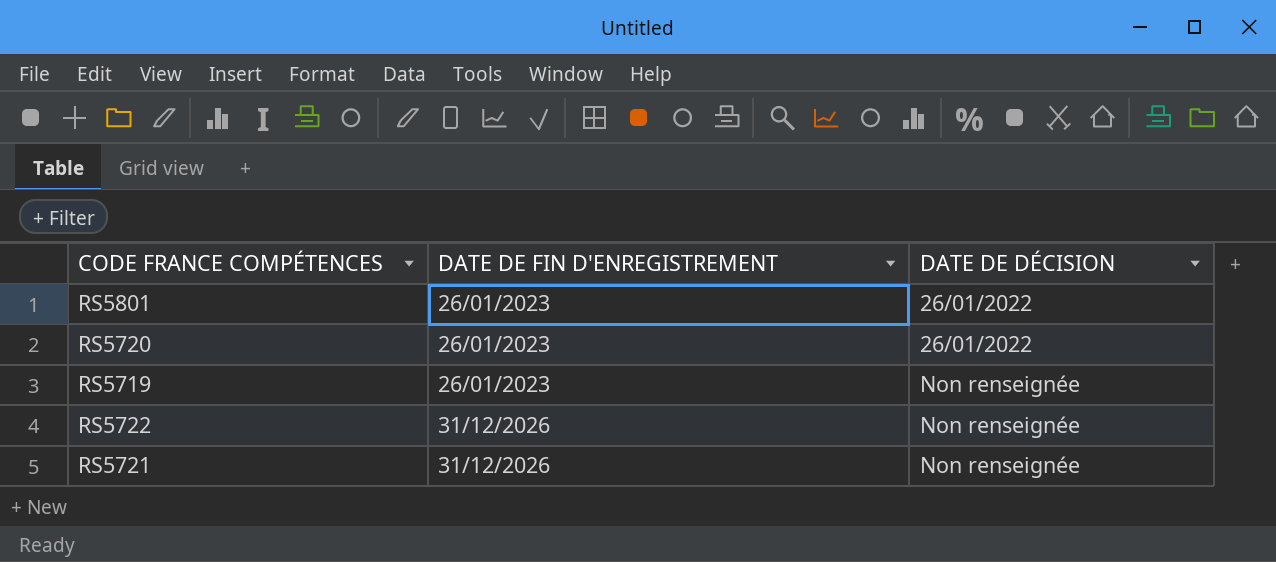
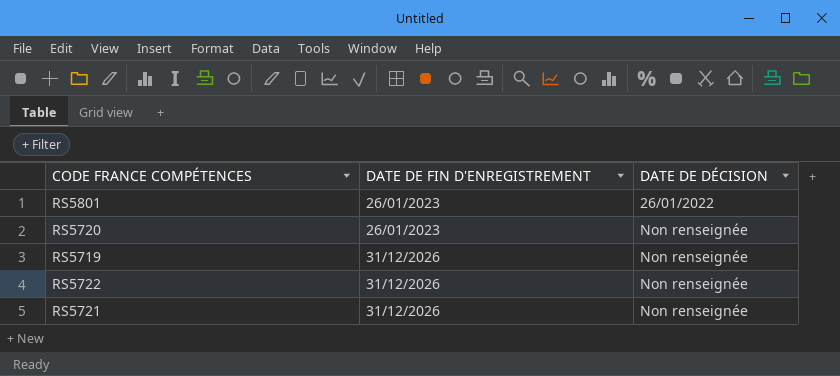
RS5720 | DATE DE DÉCISION: 26/01/2022 -> Non renseignée
RS5719 | DATE DE FIN D'ENREGISTREMENT: 26/01/2023 -> 31/12/2026

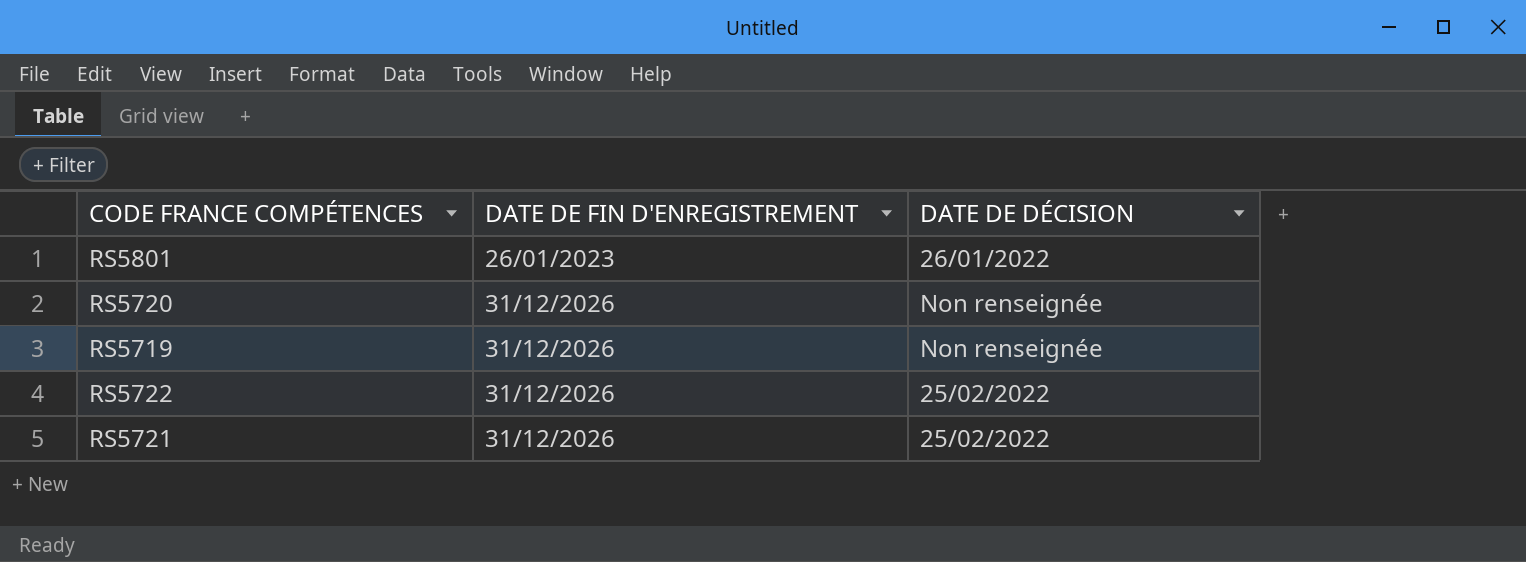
RS5720 | DATE DE FIN D'ENREGISTREMENT: 26/01/2023 -> 31/12/2026
RS5722 | DATE DE DÉCISION: Non renseignée -> 25/02/2022
RS5721 | DATE DE DÉCISION: Non renseignée -> 25/02/2022

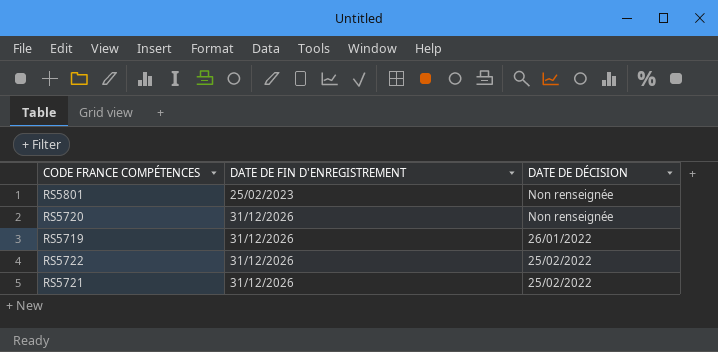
RS5801 | DATE DE FIN D'ENREGISTREMENT: 26/01/2023 -> 25/02/2023
RS5801 | DATE DE DÉCISION: 26/01/2022 -> Non renseignée
RS5719 | DATE DE DÉCISION: Non renseignée -> 26/01/2022

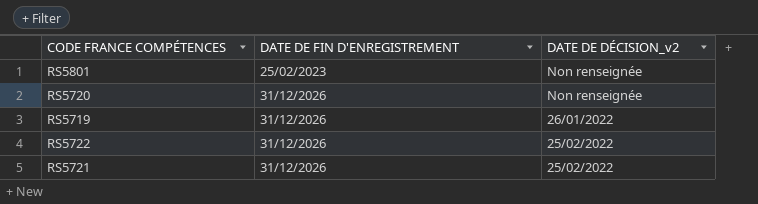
column name: DATE DE DÉCISION -> DATE DE DÉCISION_v2

